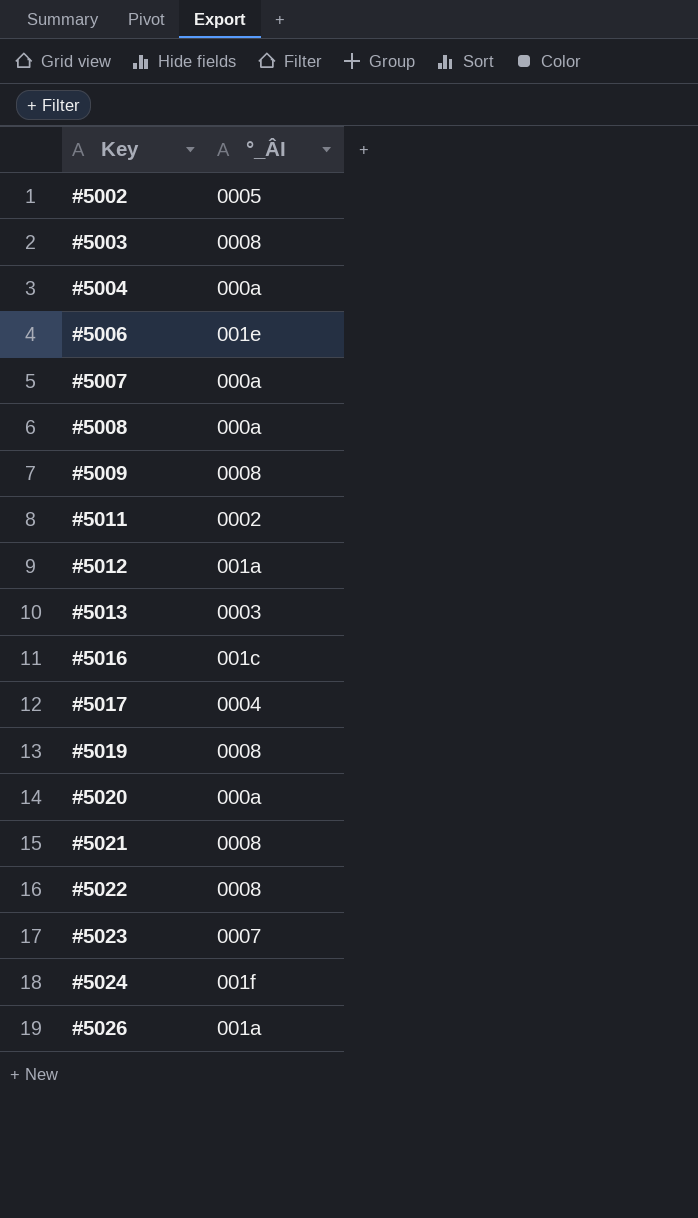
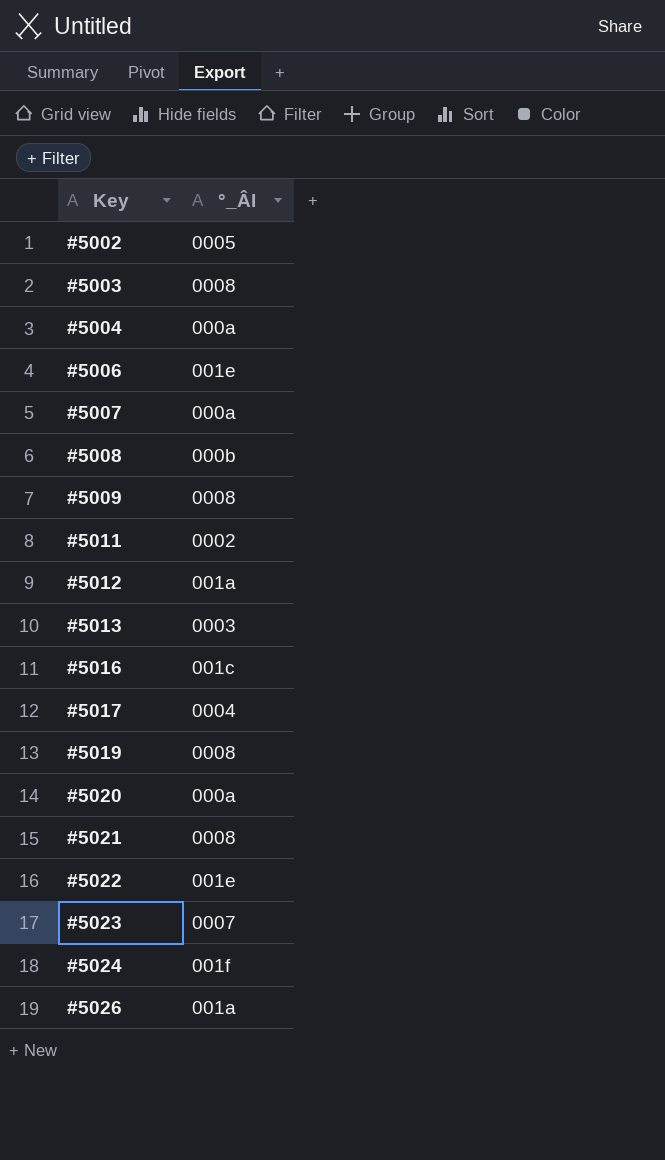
#5008 | °_ÂI: 000a -> 000b
#5022 | °_ÂI: 0008 -> 001e

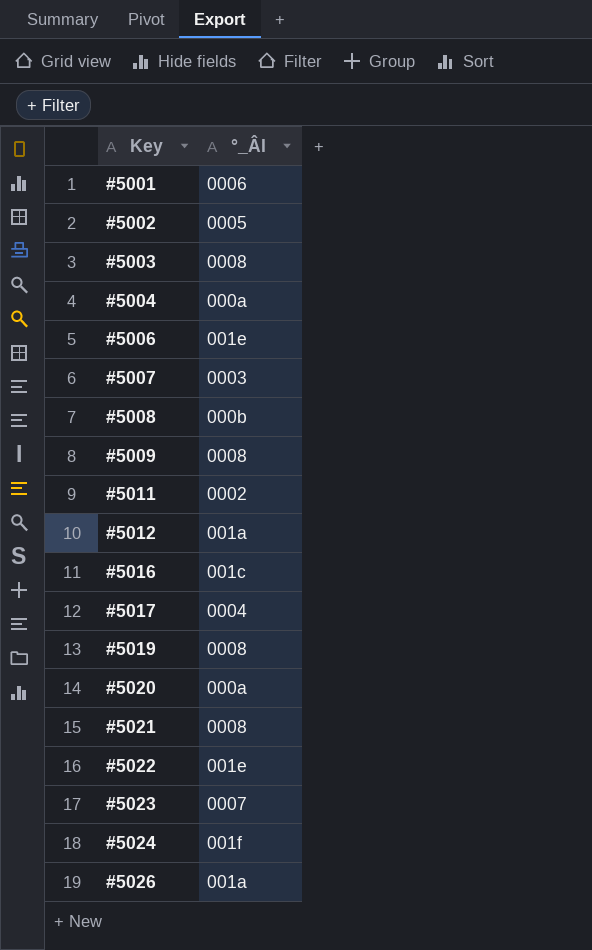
row #5013: 0003 -> none
row #5001: none -> 0006
#5007 | °_ÂI: 000a -> 0003

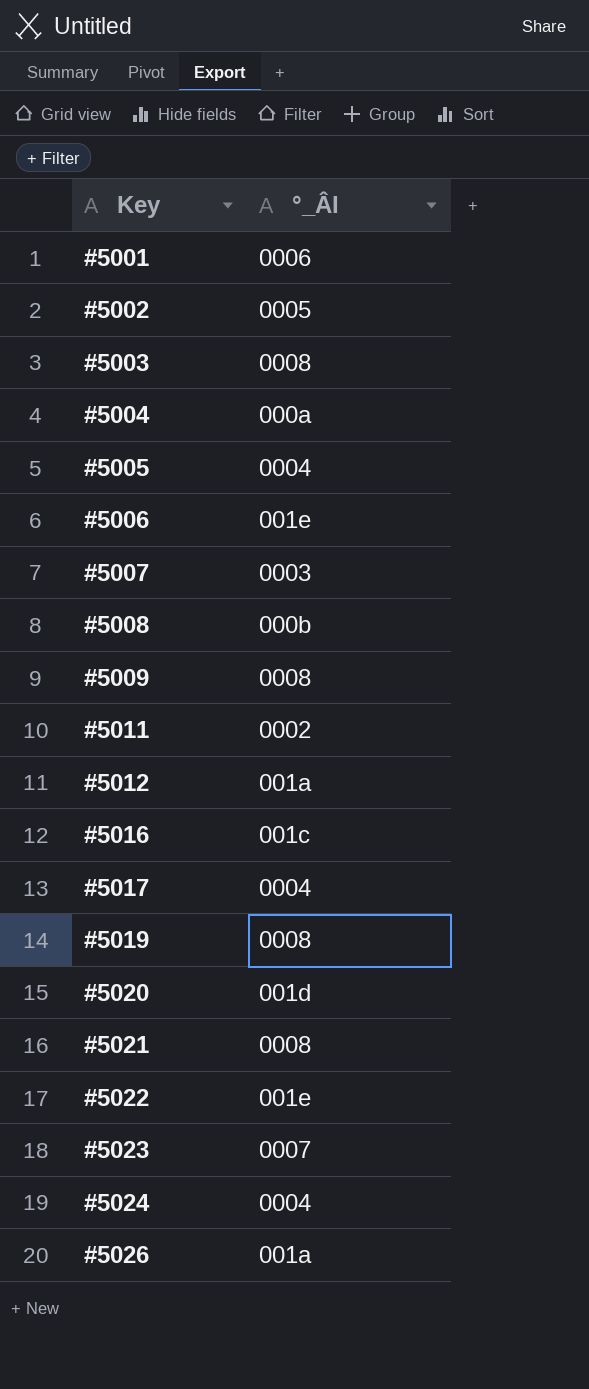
row #5005: none -> 0004
#5020 | °_ÂI: 000a -> 001d
#5024 | °_ÂI: 001f -> 0004

